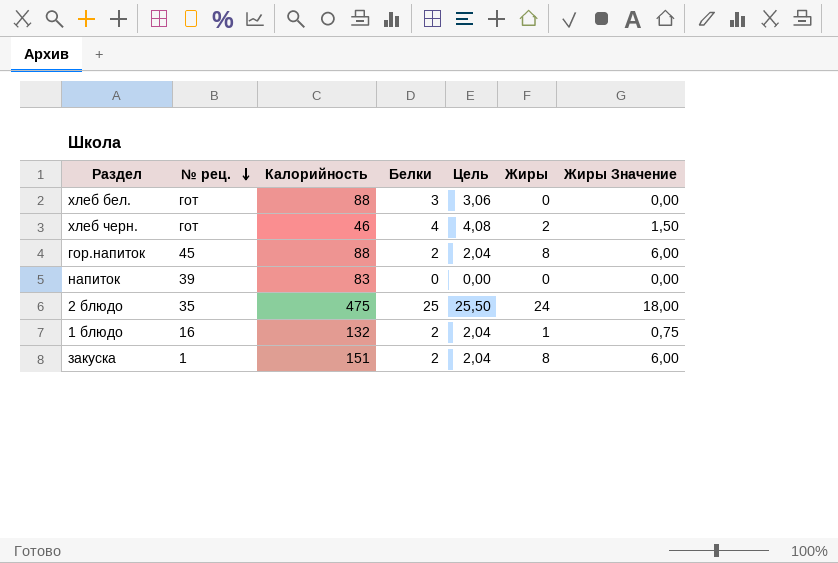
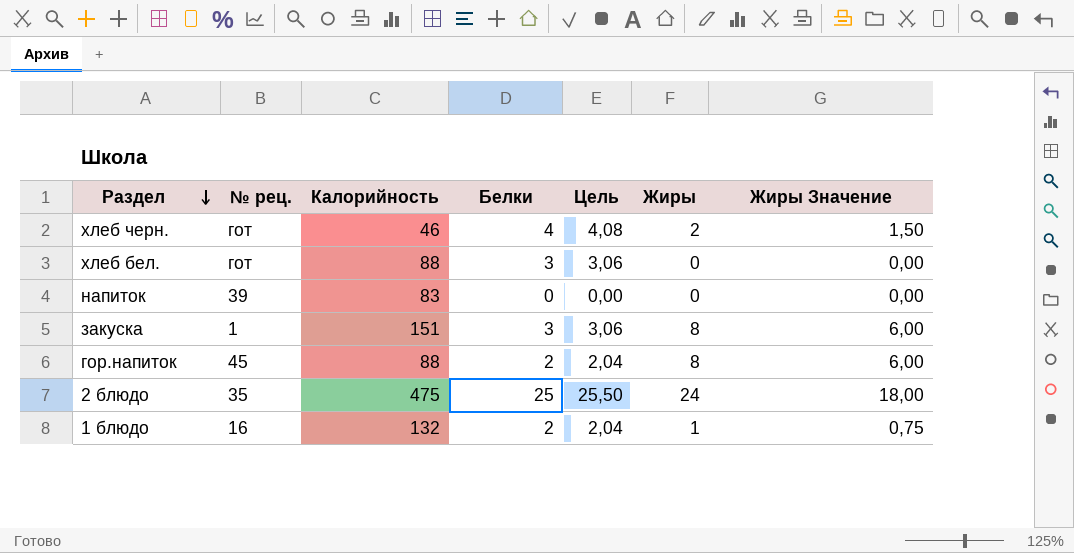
row order: № рец. descending -> Раздел descending
закуска | Белки: 2 -> 3
закуска | Цель: 2,04 -> 3,06

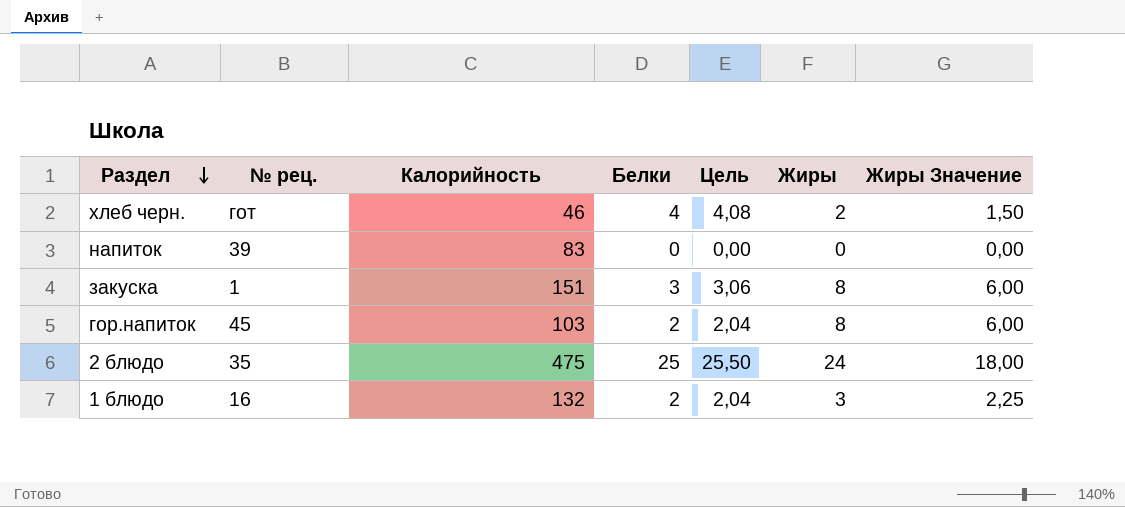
row хлеб бел.: гот | 88 | 3 | 3,06 | 0 | 0,00 -> none
гор.напиток | Калорийность: 88 -> 103
1 блюдо | Жиры: 1 -> 3
1 блюдо | Жиры Значение: 0,75 -> 2,25

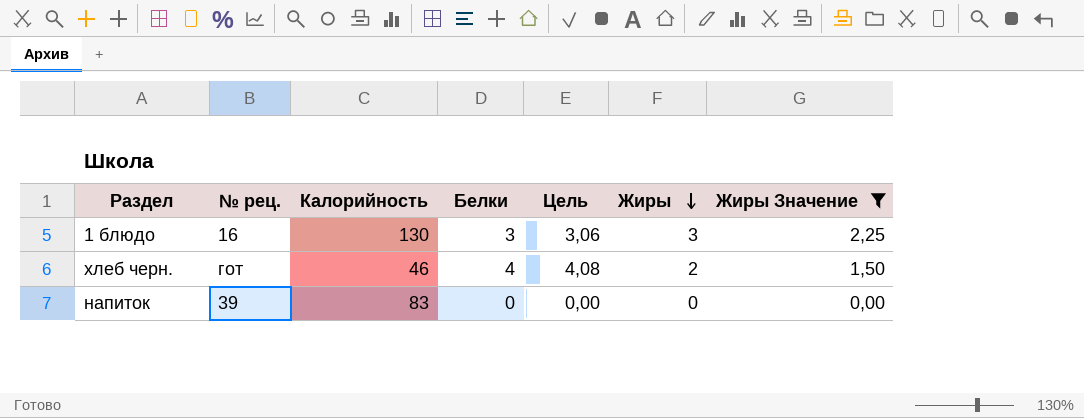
filter: none -> Жиры Значение <= 2,25
row order: Раздел descending -> Жиры descending
1 блюдо | Калорийность: 132 -> 130
1 блюдо | Белки: 2 -> 3
1 блюдо | Цель: 2,04 -> 3,06

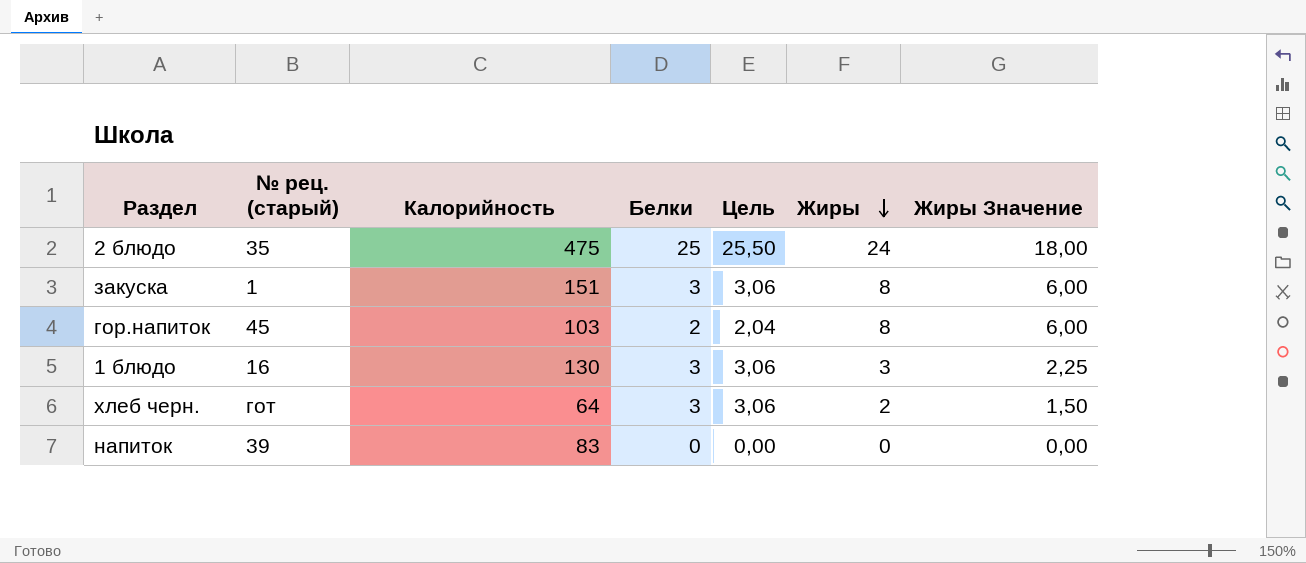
filter: Жиры Значение <= 2,25 -> none
column name: № рец. -> № рец. (старый)
хлеб черн. | Калорийность: 46 -> 64
хлеб черн. | Белки: 4 -> 3
хлеб черн. | Цель: 4,08 -> 3,06

